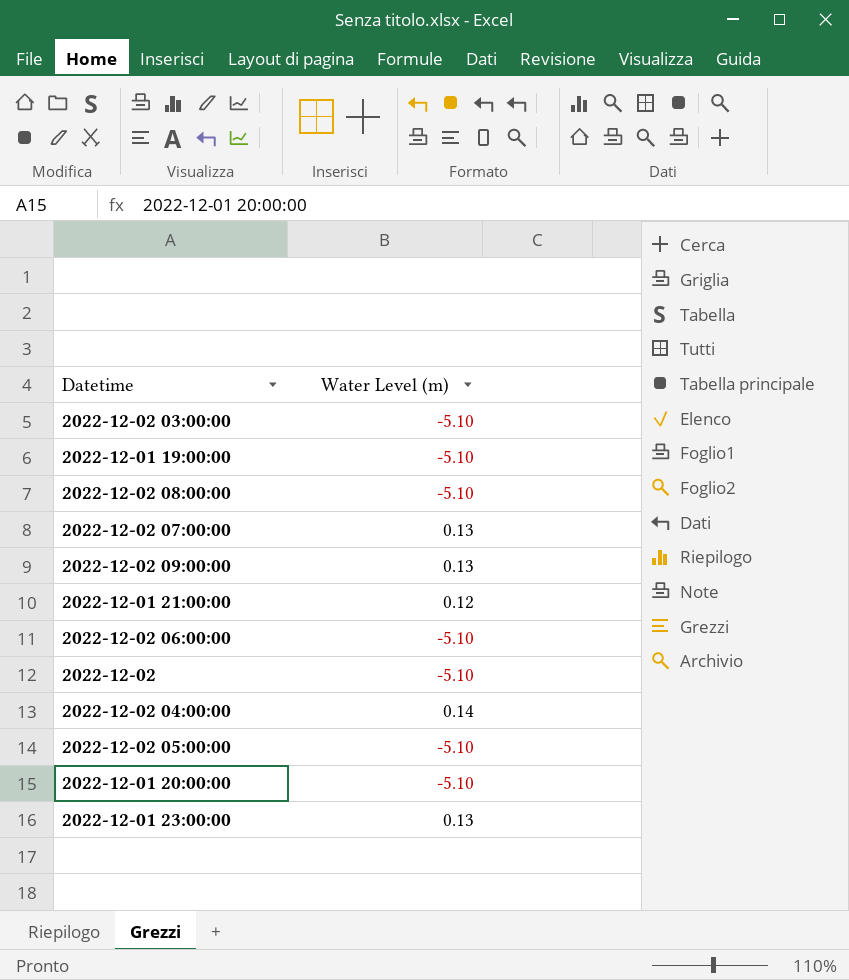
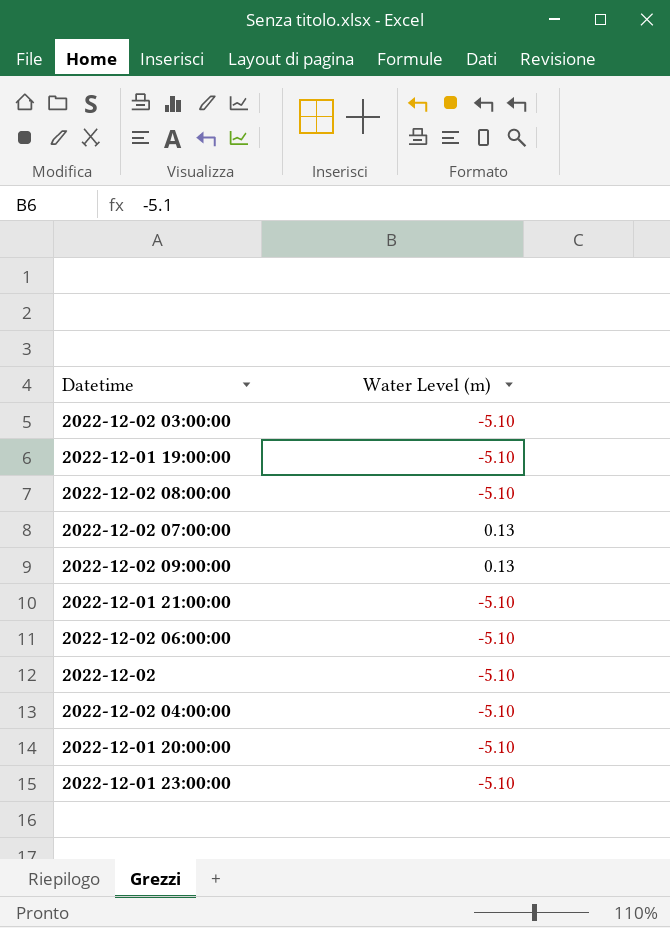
row 2022-12-02 05:00:00: -5.10 -> none
2022-12-01 21:00:00 | Water Level (m): 0.12 -> -5.10
2022-12-02 04:00:00 | Water Level (m): 0.14 -> -5.10
2022-12-01 23:00:00 | Water Level (m): 0.13 -> -5.10

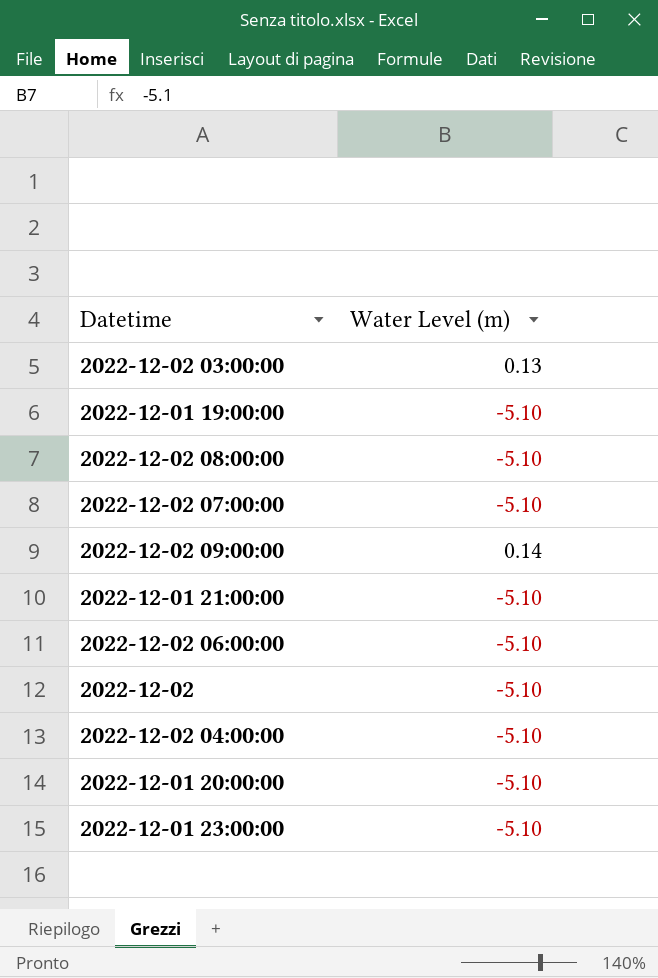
2022-12-02 03:00:00 | Water Level (m): -5.10 -> 0.13
2022-12-02 07:00:00 | Water Level (m): 0.13 -> -5.10
2022-12-02 09:00:00 | Water Level (m): 0.13 -> 0.14

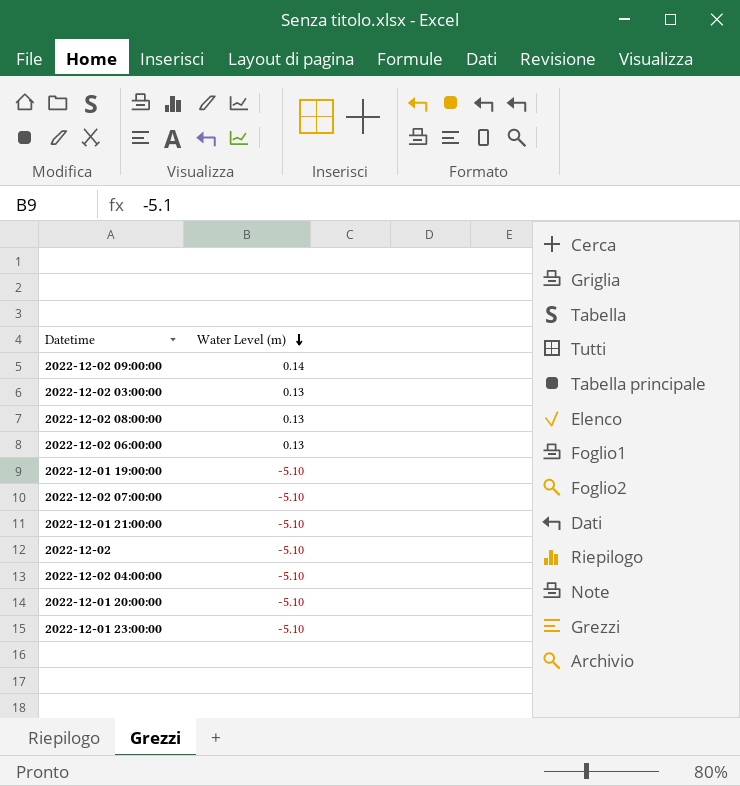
row order: none -> Water Level (m) descending
2022-12-02 08:00:00 | Water Level (m): -5.10 -> 0.13
2022-12-02 06:00:00 | Water Level (m): -5.10 -> 0.13

